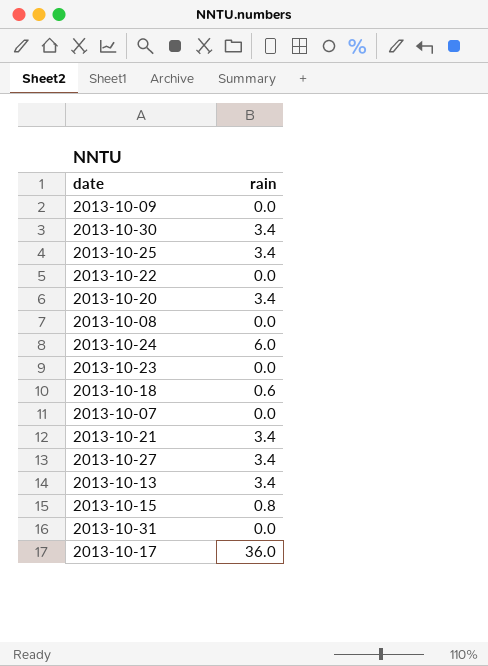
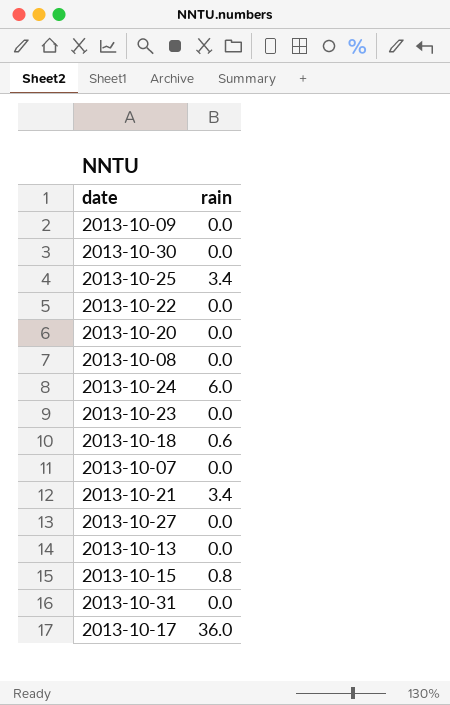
2013-10-30 | rain: 3.4 -> 0.0
2013-10-20 | rain: 3.4 -> 0.0
2013-10-27 | rain: 3.4 -> 0.0
2013-10-13 | rain: 3.4 -> 0.0

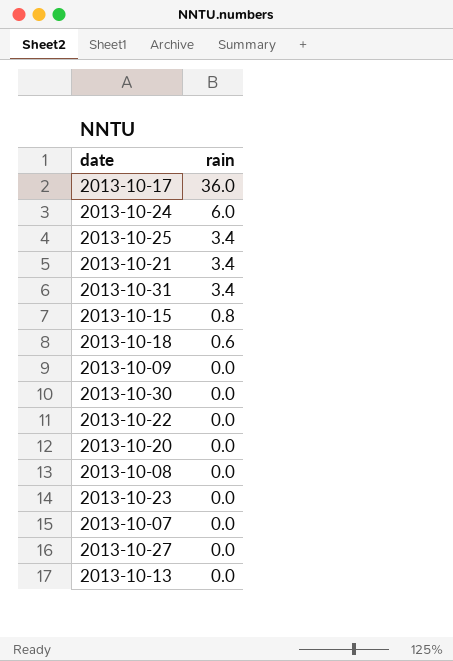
row order: none -> rain descending
2013-10-31 | rain: 0.0 -> 3.4

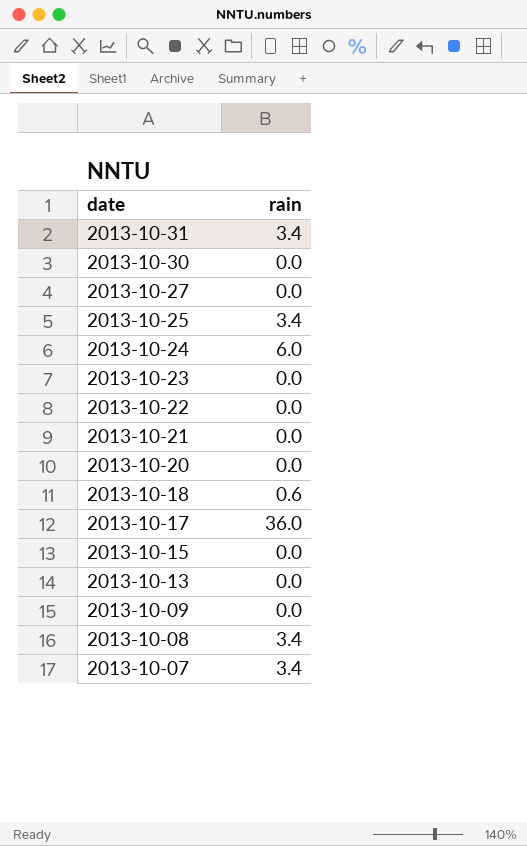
row order: rain descending -> date descending
2013-10-21 | rain: 3.4 -> 0.0
2013-10-15 | rain: 0.8 -> 0.0
2013-10-08 | rain: 0.0 -> 3.4
2013-10-07 | rain: 0.0 -> 3.4

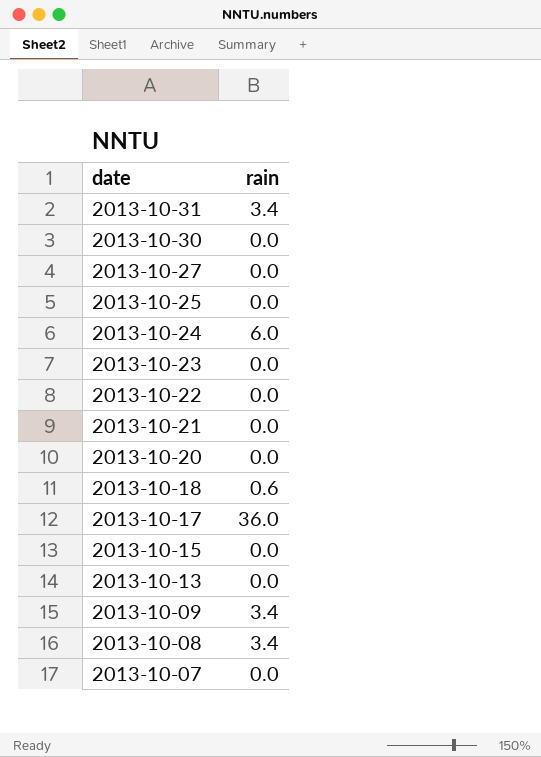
2013-10-25 | rain: 3.4 -> 0.0
2013-10-09 | rain: 0.0 -> 3.4
2013-10-07 | rain: 3.4 -> 0.0

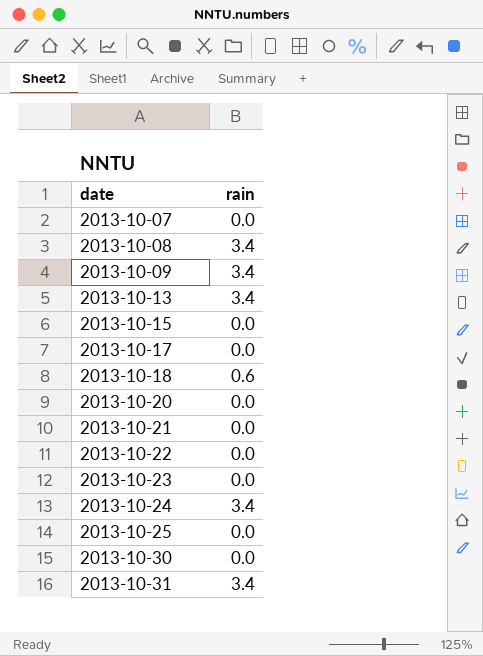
row order: date descending -> date ascending
row 2013-10-27: 0.0 -> none
2013-10-13 | rain: 0.0 -> 3.4
2013-10-17 | rain: 36.0 -> 0.0
2013-10-24 | rain: 6.0 -> 3.4

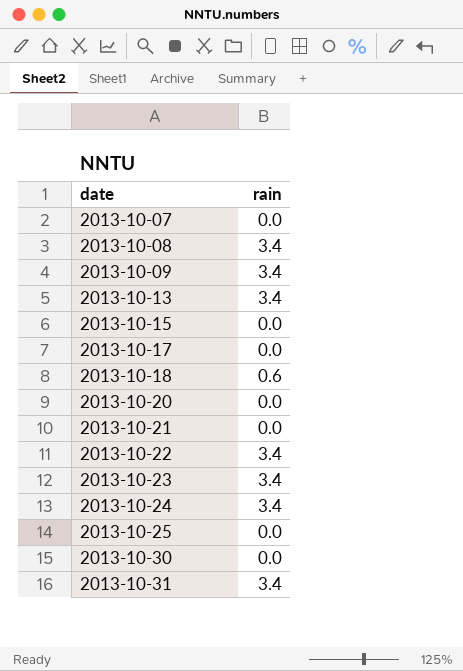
2013-10-22 | rain: 0.0 -> 3.4
2013-10-23 | rain: 0.0 -> 3.4

